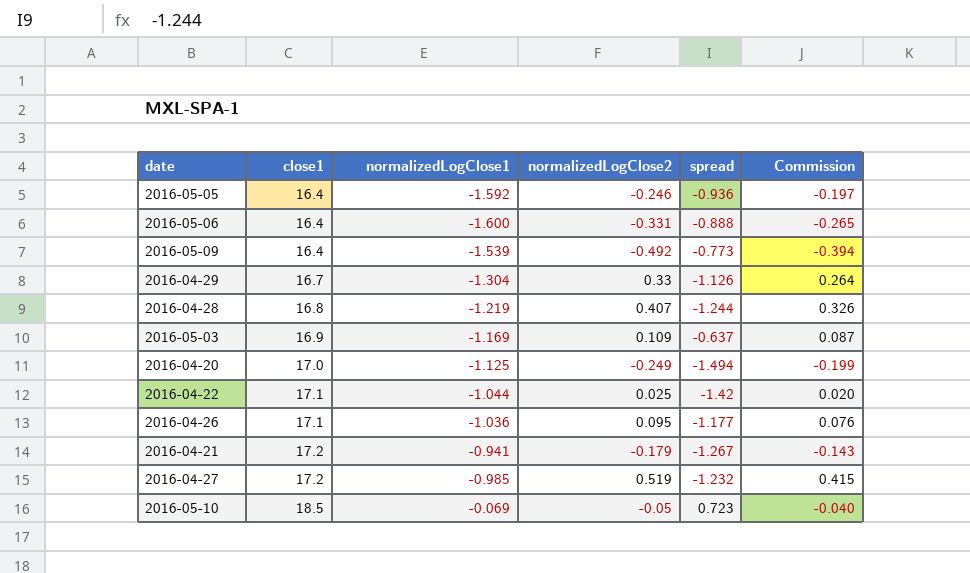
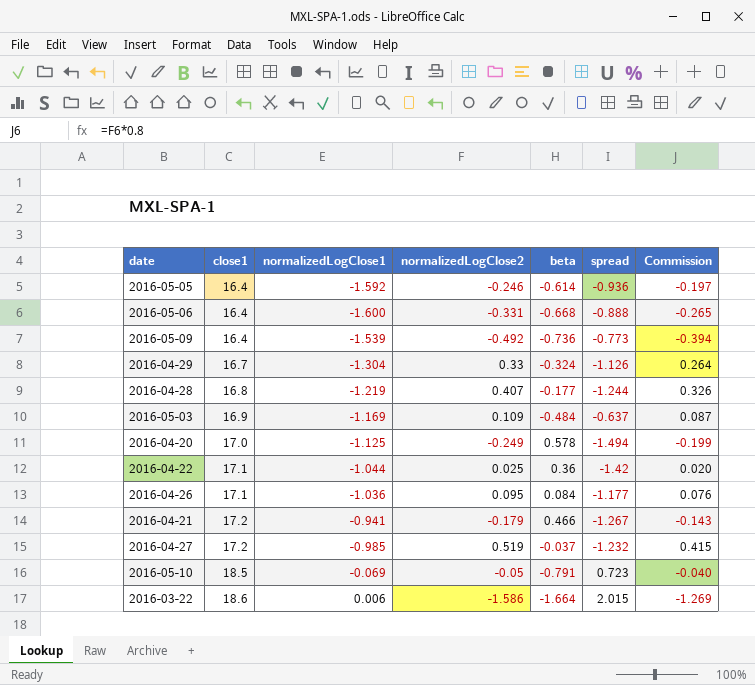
column beta | position: none -> 5
row 2016-03-22: none -> 18.6 | 0.006 | -1.586 | -1.664 | 2.015 | -1.269

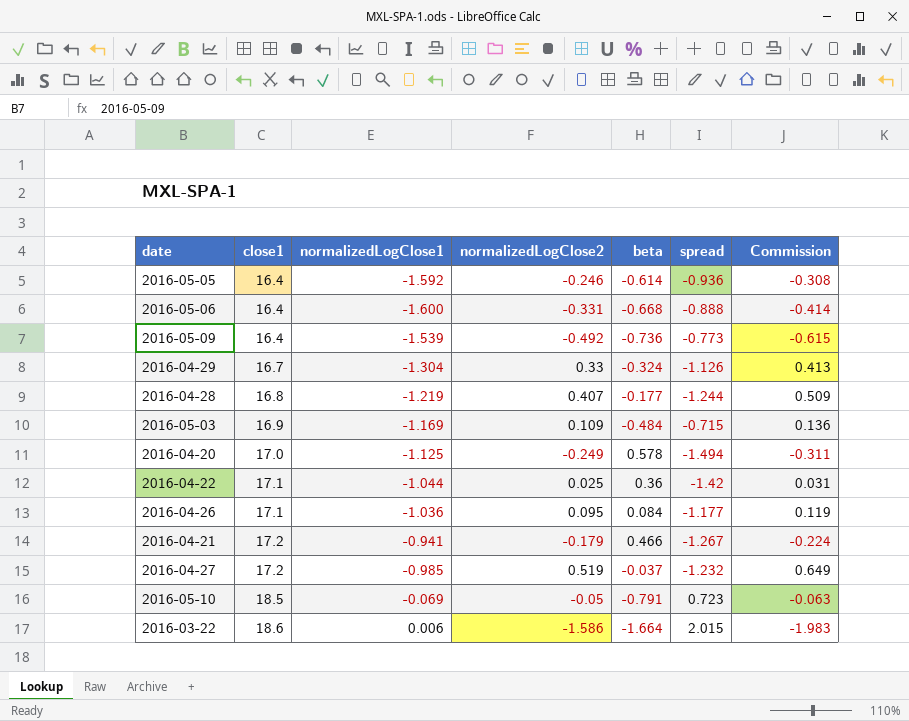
column Commission | formula: [normalizedLogClose2] * 0.8 -> [normalizedLogClose2] * 1.25
2016-05-03 | spread: -0.637 -> -0.715

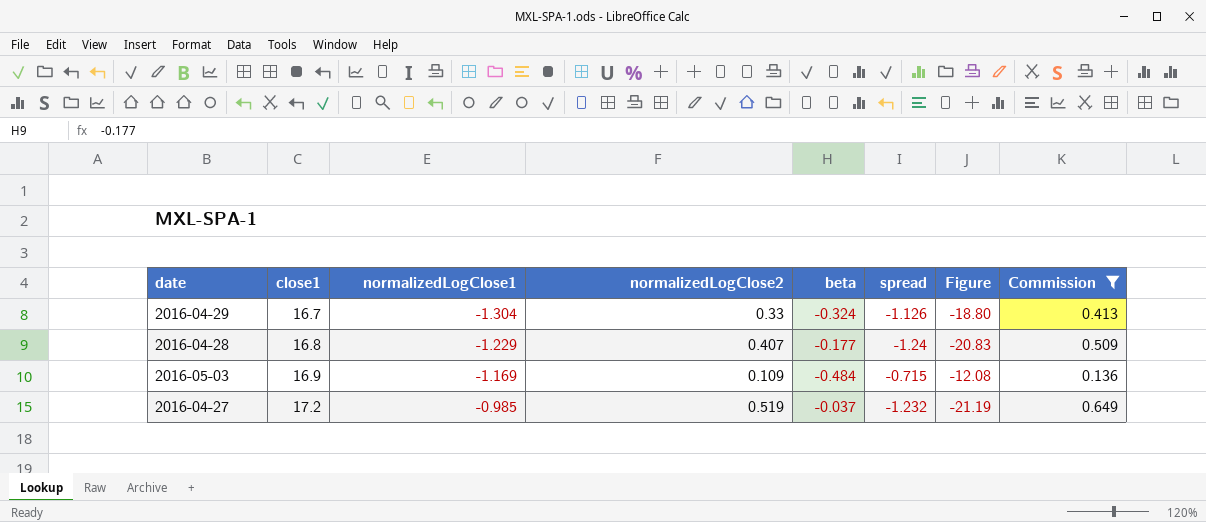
filter: none -> Commission >= 0.136
column Figure | formula: none -> [close1] * [spread]
2016-04-28 | normalizedLogClose1: -1.219 -> -1.229
2016-04-28 | spread: -1.244 -> -1.24

